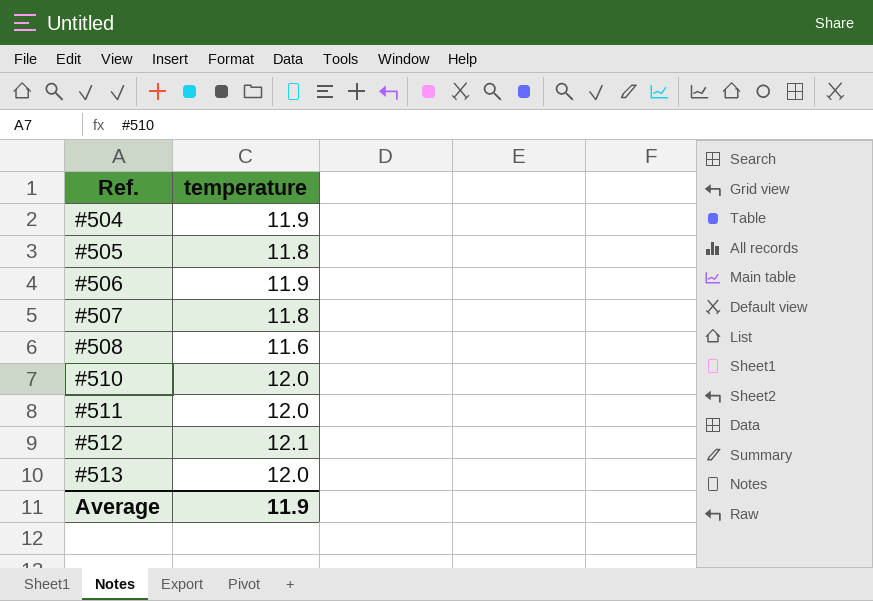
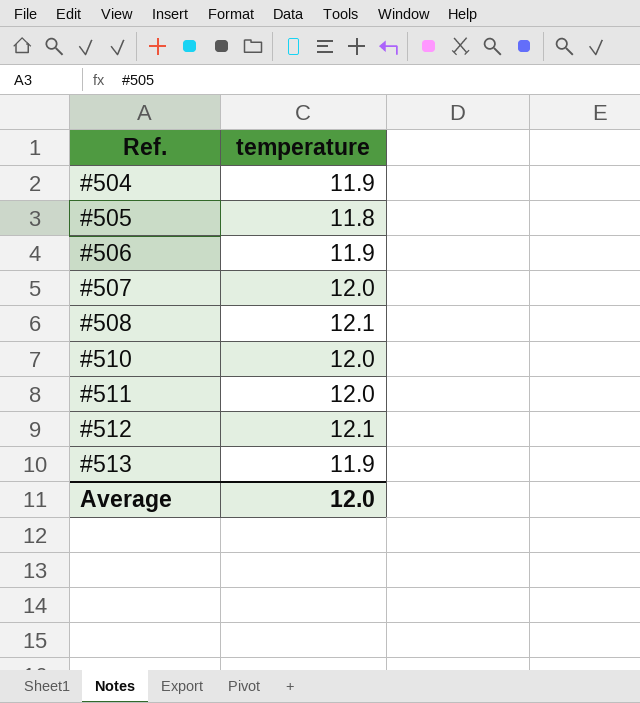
#507 | temperature: 11.8 -> 12.0
#508 | temperature: 11.6 -> 12.1
#513 | temperature: 12.0 -> 11.9
Average | temperature: 11.9 -> 12.0

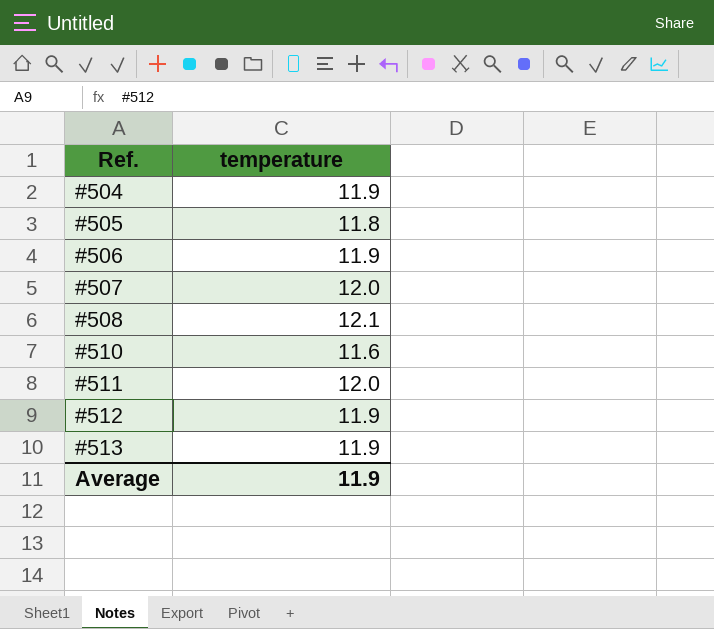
#510 | temperature: 12.0 -> 11.6
#512 | temperature: 12.1 -> 11.9
Average | temperature: 12.0 -> 11.9

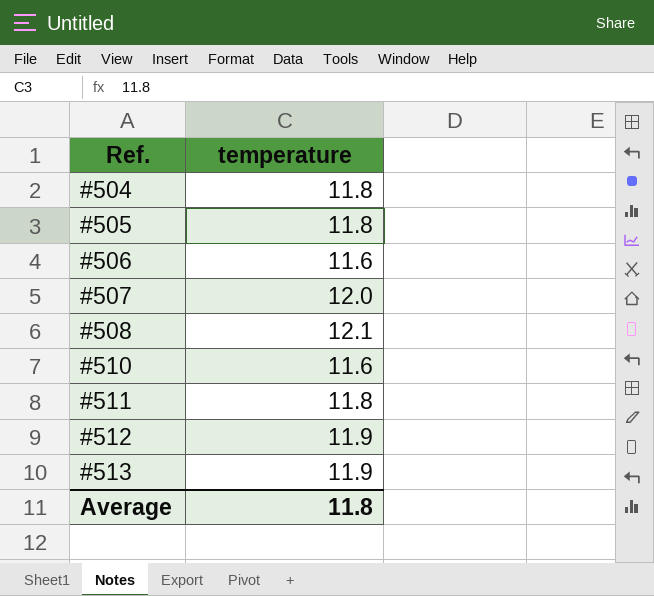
#504 | temperature: 11.9 -> 11.8
#506 | temperature: 11.9 -> 11.6
#511 | temperature: 12.0 -> 11.8
Average | temperature: 11.9 -> 11.8

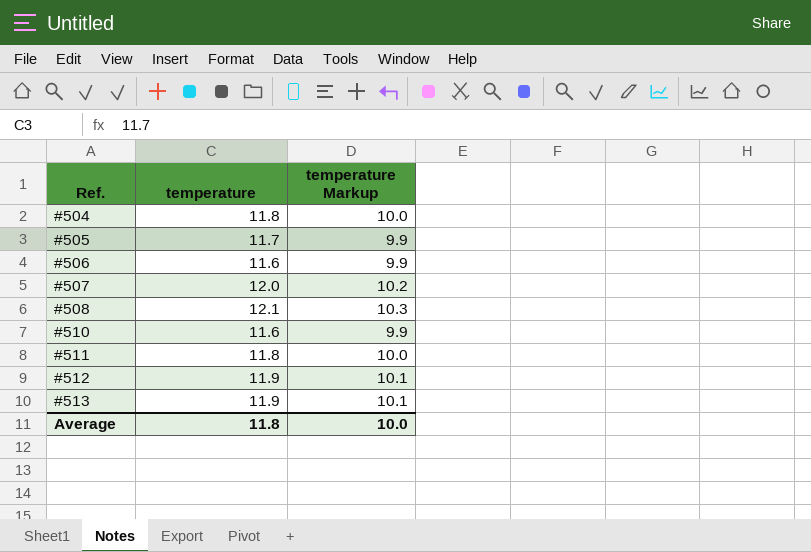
column temperature Markup | formula: none -> [temperature] * 0.85
#505 | temperature: 11.8 -> 11.7

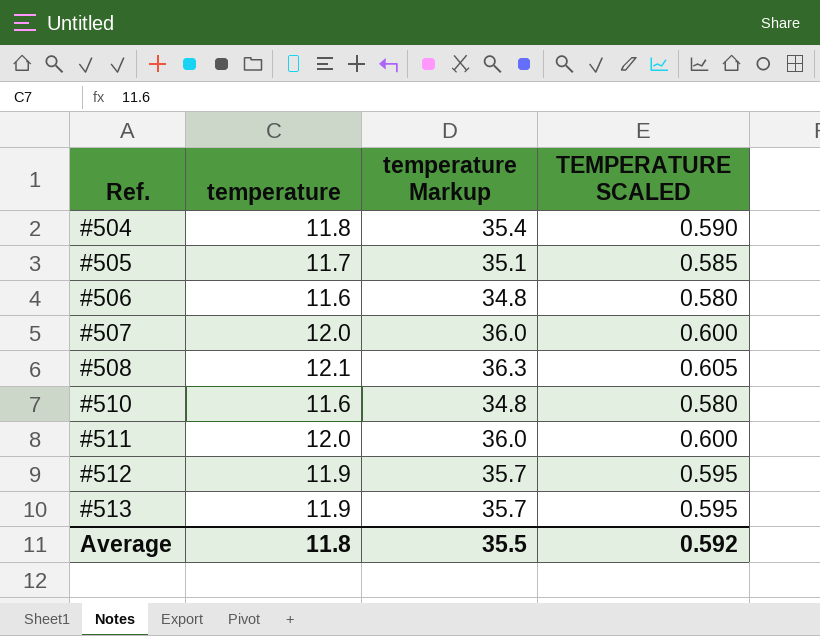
column temperature Markup | formula: [temperature] * 0.85 -> [temperature] * 3
column TEMPERATURE SCALED | formula: none -> [temperature] * 0.05
#511 | temperature: 11.8 -> 12.0
Average | temperature Markup: 10.0 -> 35.5

